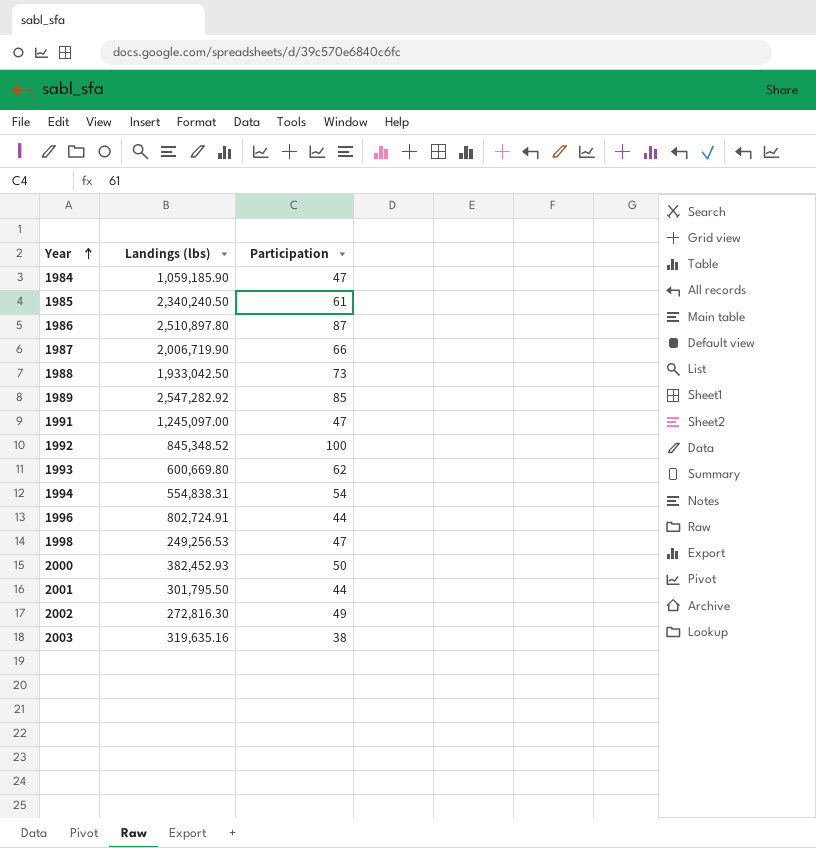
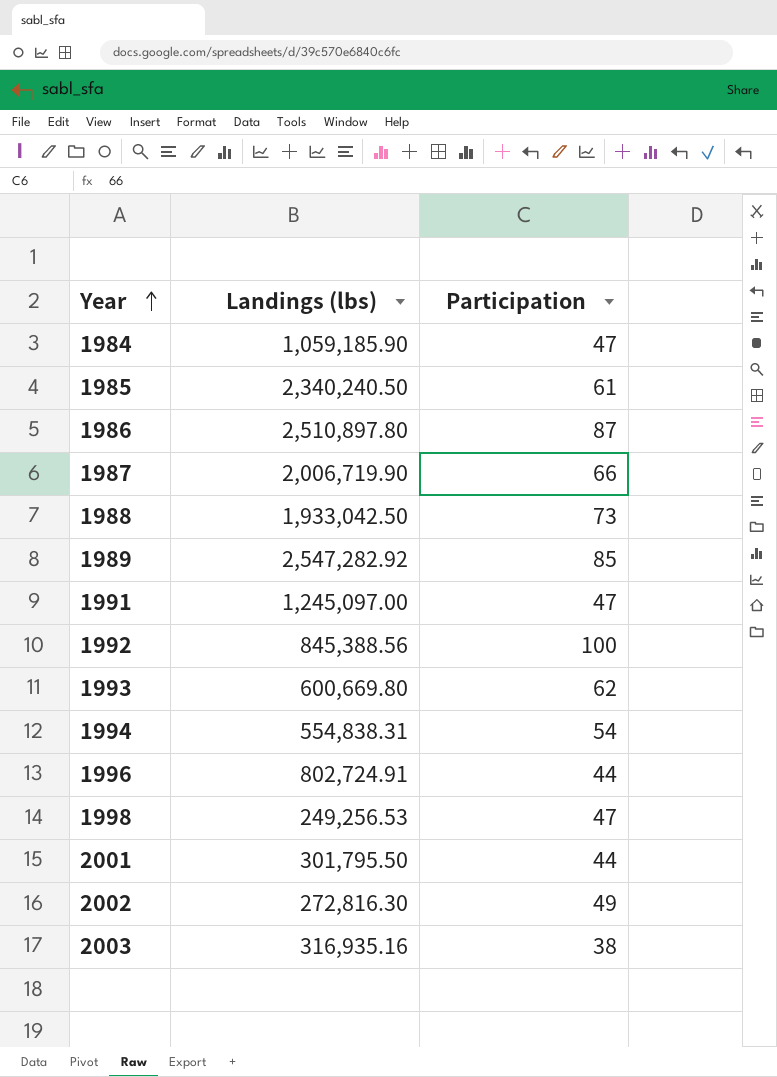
row 2000: 382,452.93 | 50 -> none
1992 | Landings (lbs): 845,348.52 -> 845,388.56
2003 | Landings (lbs): 319,635.16 -> 316,935.16

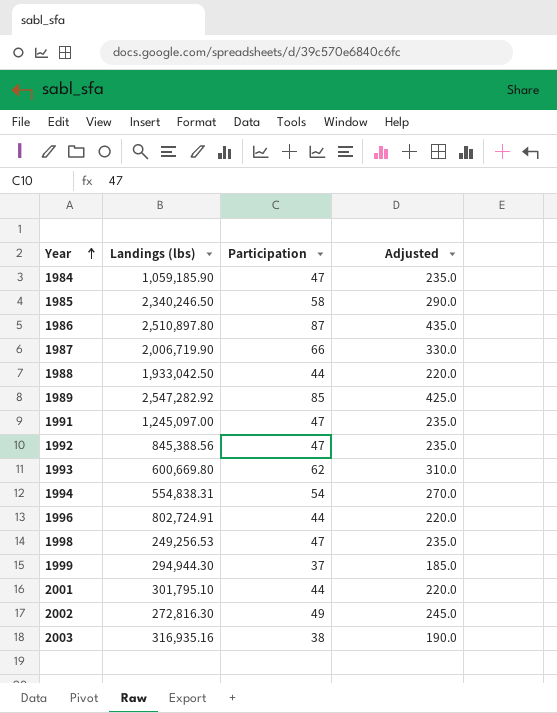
column Adjusted | formula: none -> [Participation] * 5
1985 | Landings (lbs): 2,340,240.50 -> 2,340,246.50
1985 | Participation: 61 -> 58
1988 | Participation: 73 -> 44
1992 | Participation: 100 -> 47
row 1999: none -> 294,944.30 | 37 | 185.0
2001 | Landings (lbs): 301,795.50 -> 301,795.10

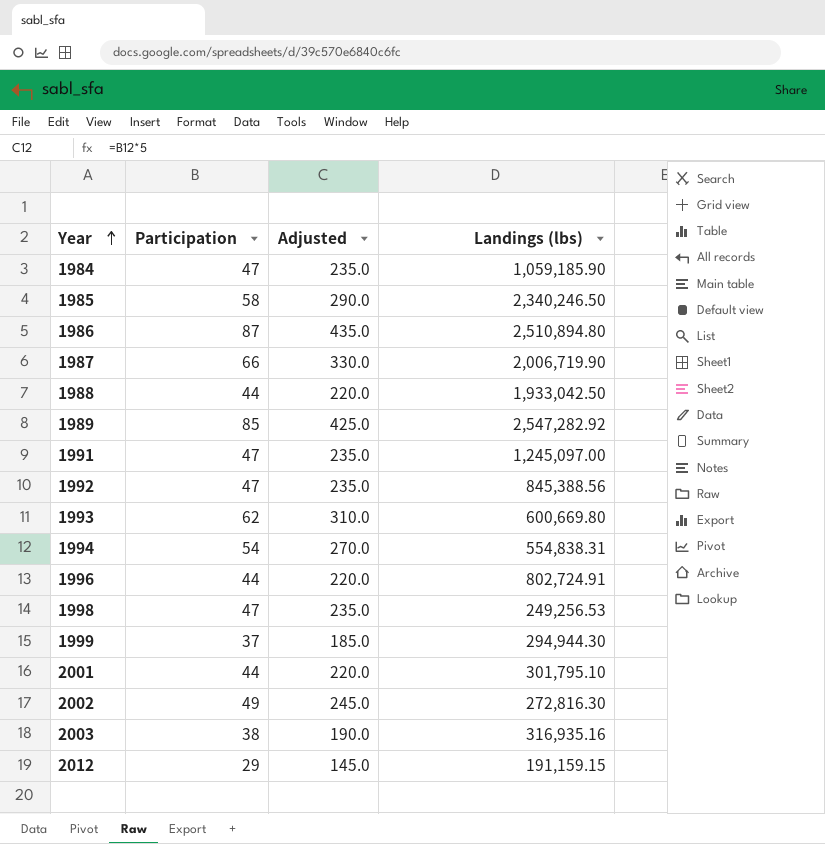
column Landings (lbs) | position: 2 -> 4
1986 | Landings (lbs): 2,510,897.80 -> 2,510,894.80
row 2012: none -> 29 | 145.0 | 191,159.15

